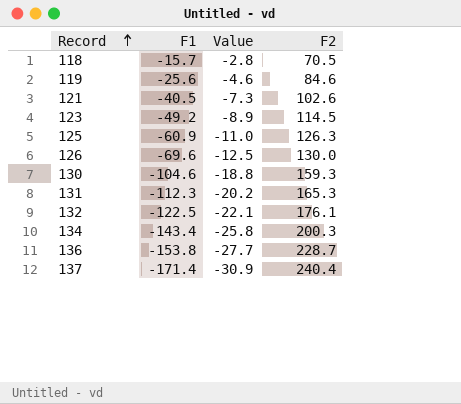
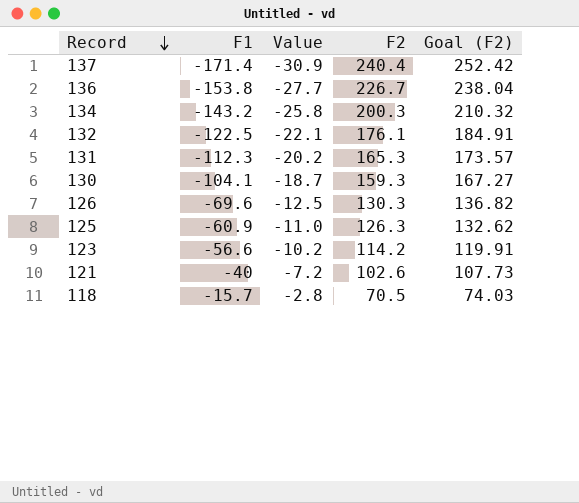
row order: Record ascending -> Record descending
column Goal (F2) | formula: none -> [F2] * 1.05
row 119: -25.6 | -4.6 | 84.6 -> none
136 | F2: 228.7 -> 226.7
134 | F1: -143.4 -> -143.2
130 | F1: -104.6 -> -104.1
130 | Value: -18.8 -> -18.7
126 | F2: 130.0 -> 130.3
123 | F1: -49.2 -> -56.6
123 | Value: -8.9 -> -10.2
123 | F2: 114.5 -> 114.2
121 | F1: -40.5 -> -40
121 | Value: -7.3 -> -7.2

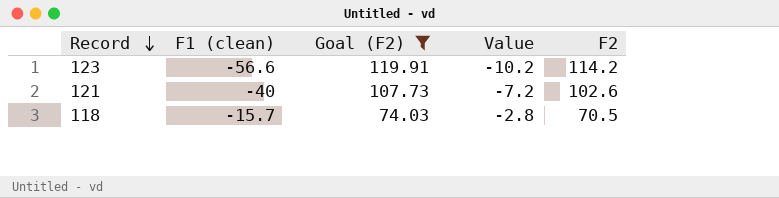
filter: none -> Goal (F2) <= 119.91
column name: F1 -> F1 (clean)
column Goal (F2) | position: 5 -> 3

